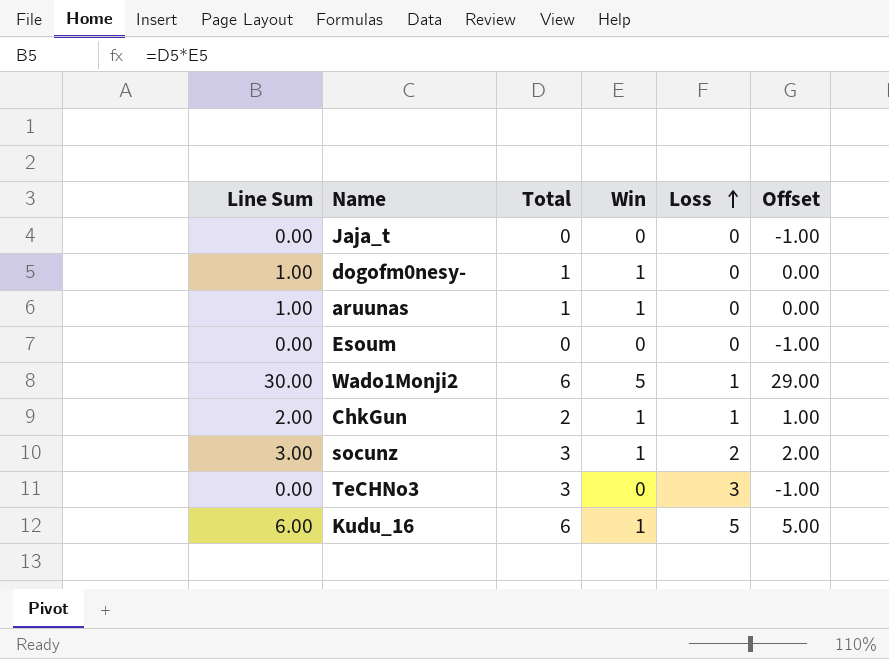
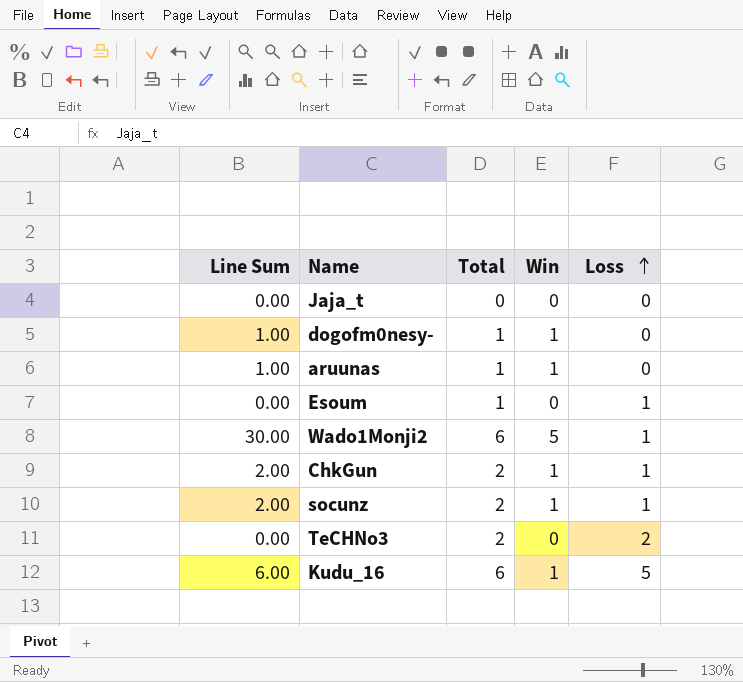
column Offset | formula: [Line Sum] - 1 -> none
Esoum | Total: 0 -> 1
Esoum | Loss: 0 -> 1
socunz | Line Sum: 3.00 -> 2.00
socunz | Total: 3 -> 2
socunz | Loss: 2 -> 1
TeCHNo3 | Total: 3 -> 2
TeCHNo3 | Loss: 3 -> 2

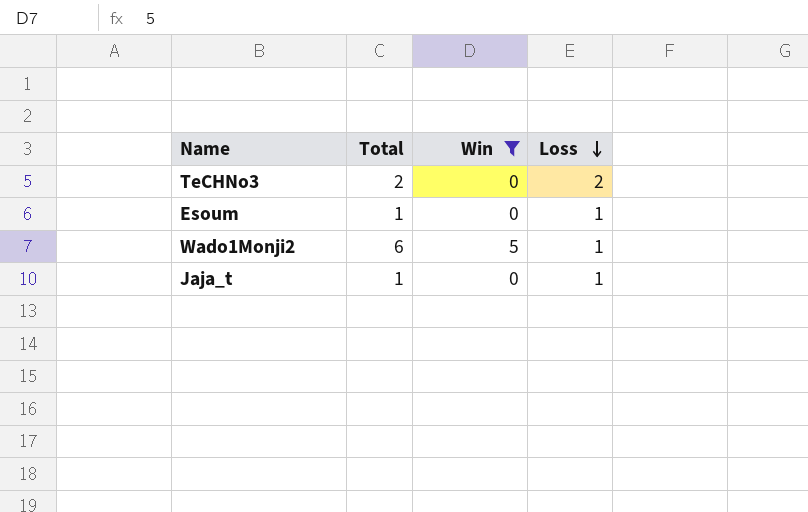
filter: none -> Win != 1
row order: Loss ascending -> Loss descending
column Line Sum | formula: [Total] * [Win] -> none
Jaja_t | Total: 0 -> 1
Jaja_t | Loss: 0 -> 1

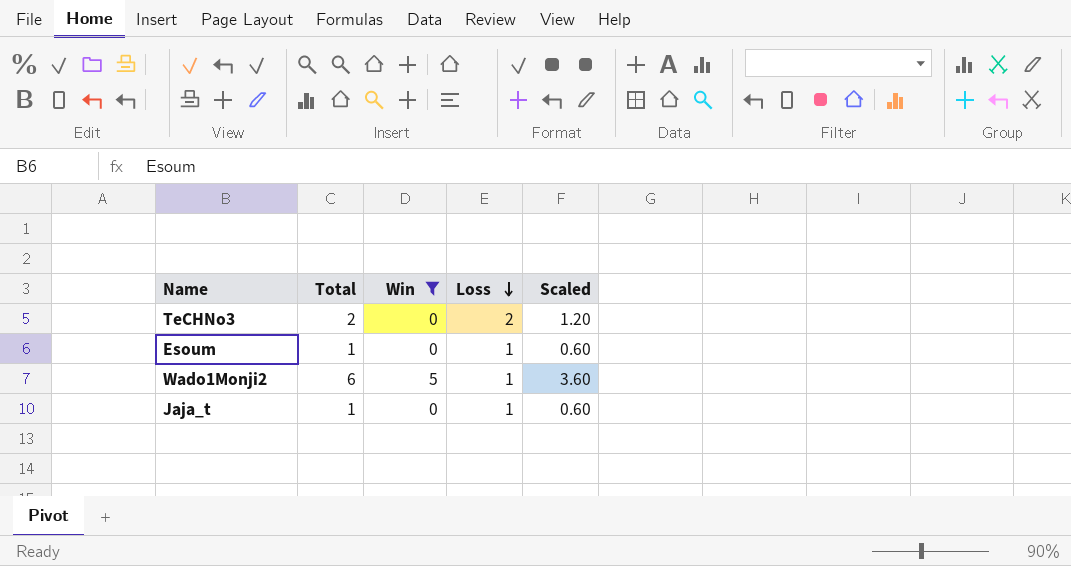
column Scaled | formula: none -> [Total] * 0.6

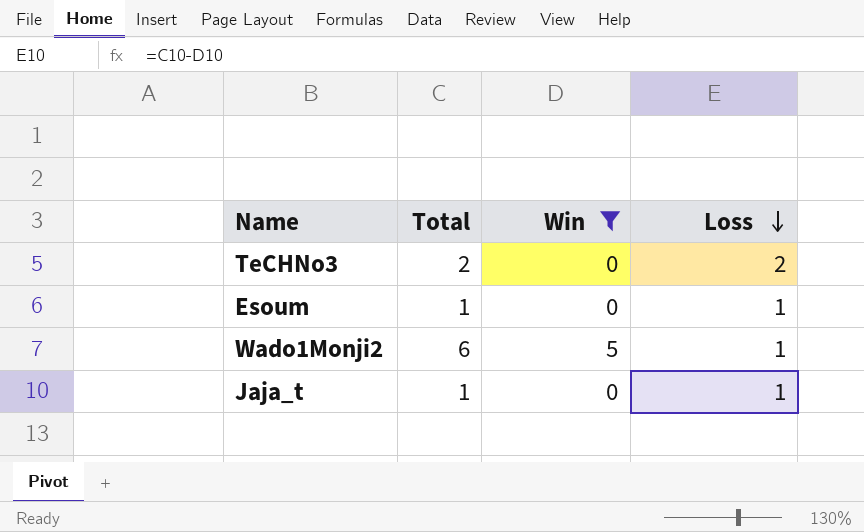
column Scaled | formula: [Total] * 0.6 -> none

